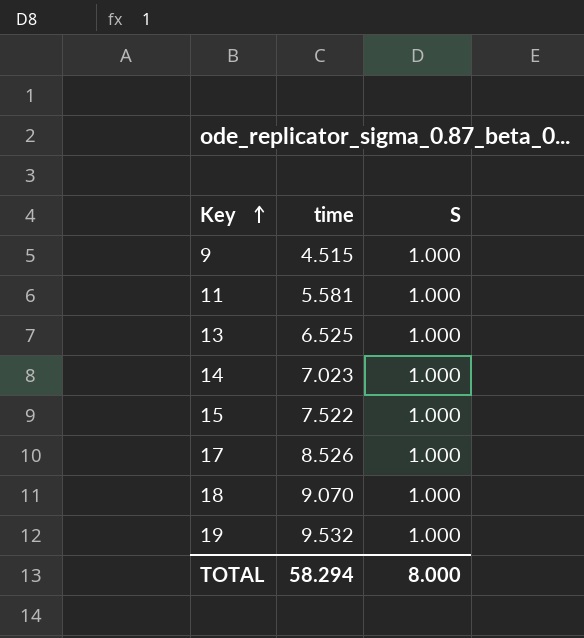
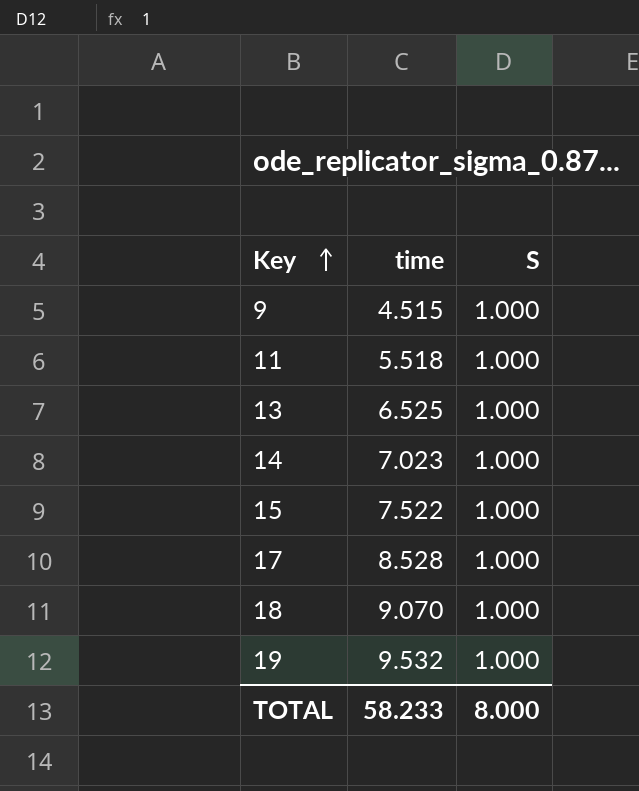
11 | time: 5.581 -> 5.518
17 | time: 8.526 -> 8.528
TOTAL | time: 58.294 -> 58.233

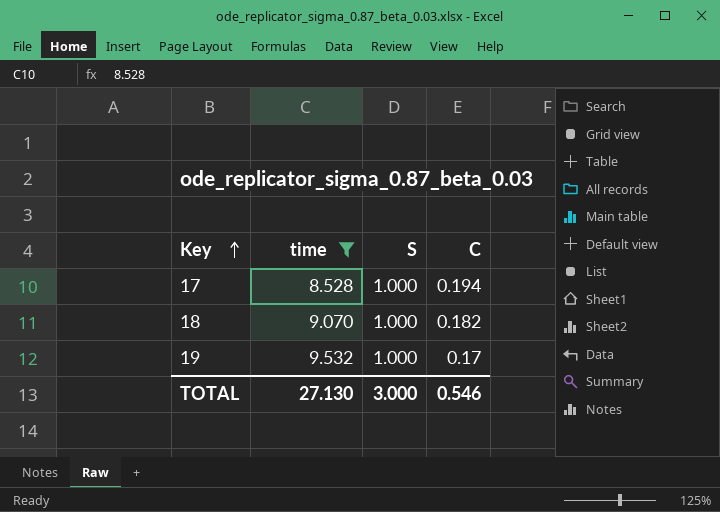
filter: none -> time >= 8.528
column C | position: none -> 4
TOTAL | time: 58.233 -> 27.130
TOTAL | S: 8.000 -> 3.000

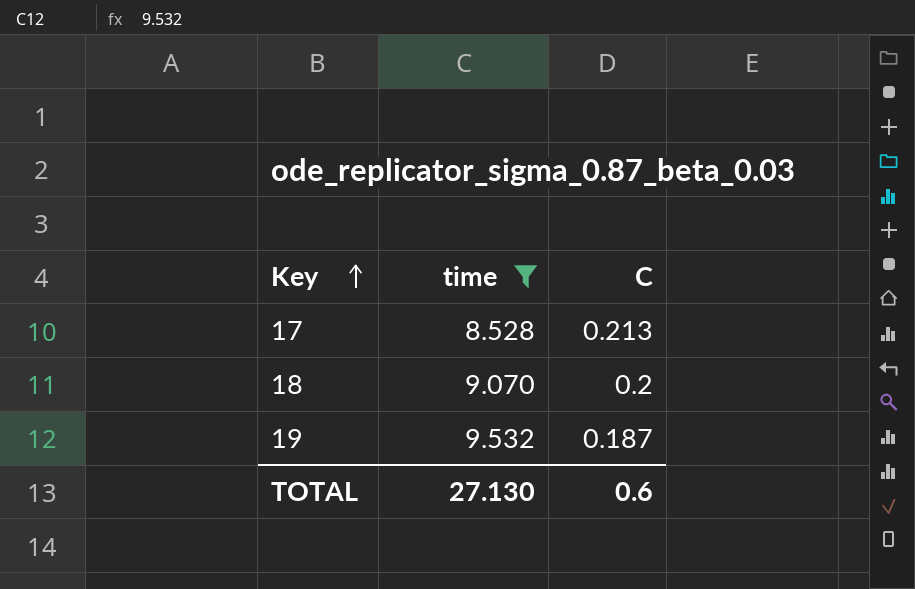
column S | position: 3 -> none
17 | C: 0.194 -> 0.213
18 | C: 0.182 -> 0.2
19 | C: 0.17 -> 0.187
TOTAL | C: 0.546 -> 0.6

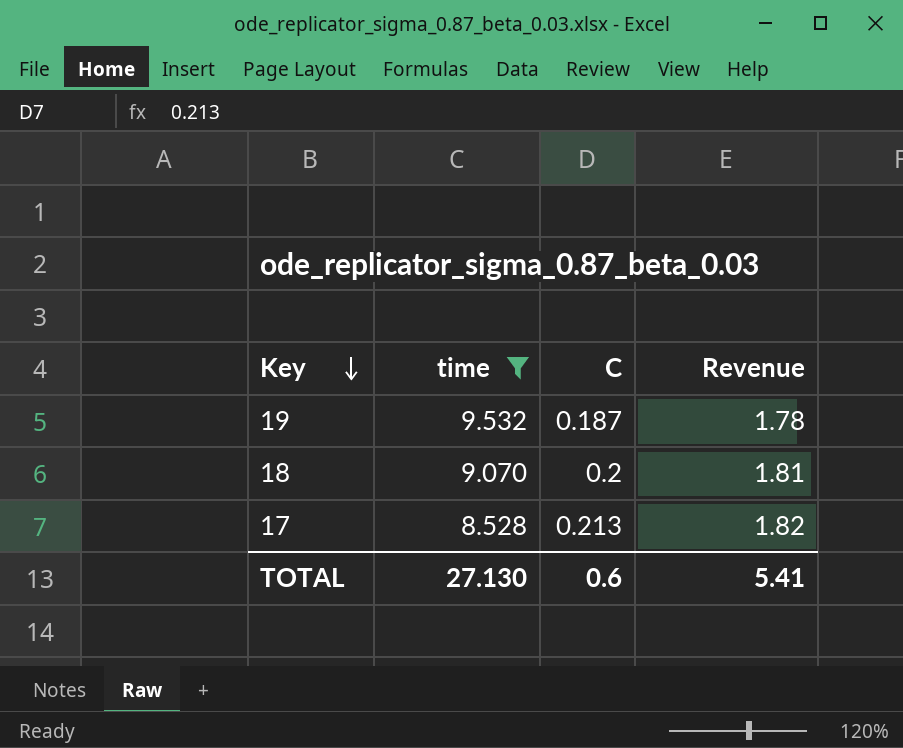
row order: Key ascending -> Key descending
column Revenue | formula: none -> [time] * [C]

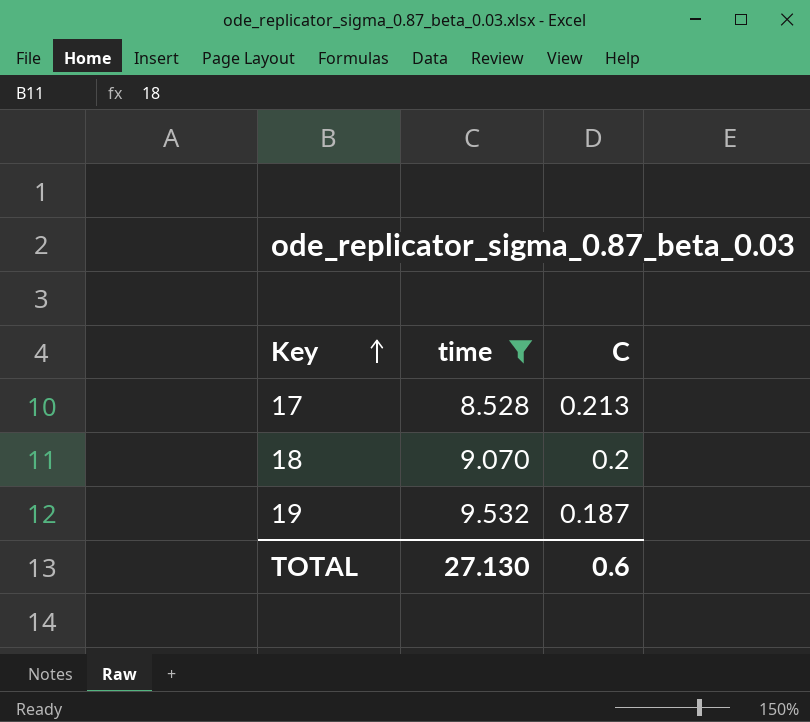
row order: Key descending -> Key ascending
column Revenue | formula: [time] * [C] -> none

